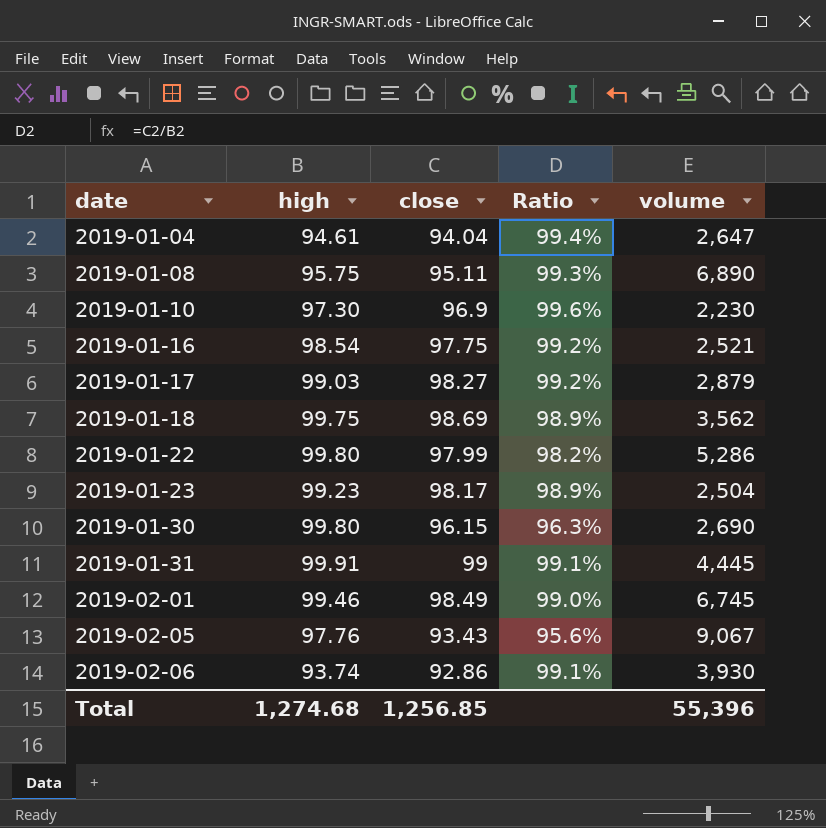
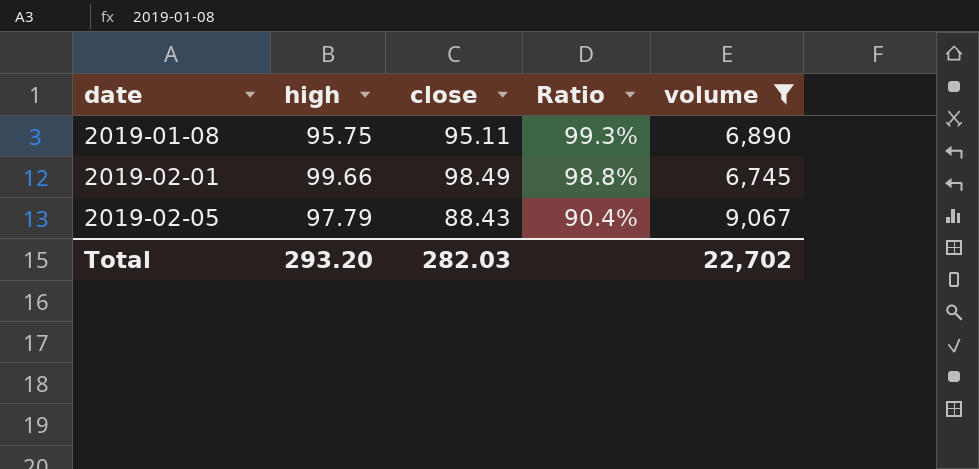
filter: none -> volume >= 6,745
2019-02-01 | high: 99.46 -> 99.66
2019-02-01 | Ratio: 99.0% -> 98.8%
2019-02-05 | high: 97.76 -> 97.79
2019-02-05 | close: 93.43 -> 88.43
2019-02-05 | Ratio: 95.6% -> 90.4%
Total | high: 1,274.68 -> 293.20
Total | close: 1,256.85 -> 282.03
Total | volume: 55,396 -> 22,702

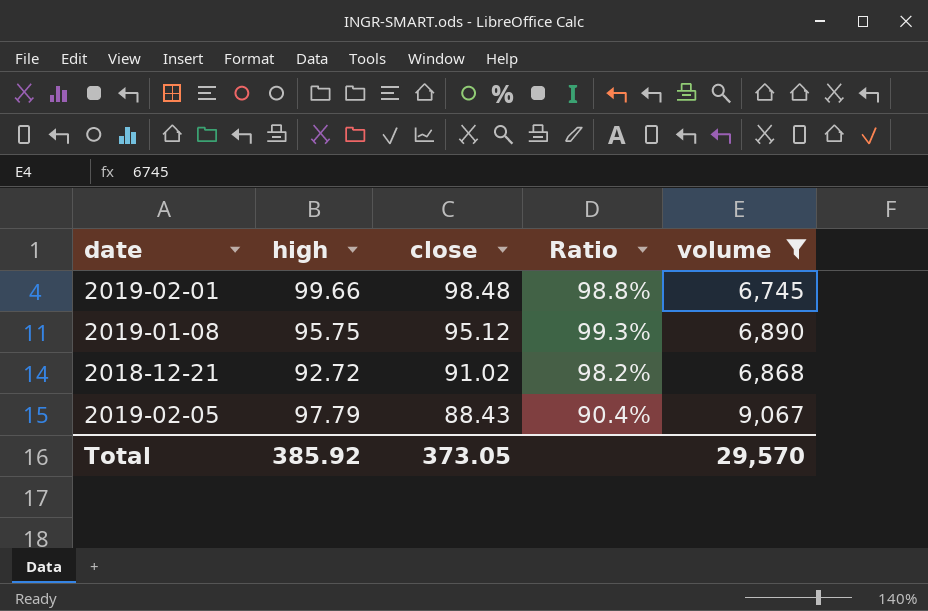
row order: date ascending -> close descending
2019-02-01 | close: 98.49 -> 98.48
2019-01-08 | close: 95.11 -> 95.12
row 2018-12-21: none -> 92.72 | 91.02 | 98.2% | 6,868
Total | high: 293.20 -> 385.92
Total | close: 282.03 -> 373.05
Total | volume: 22,702 -> 29,570

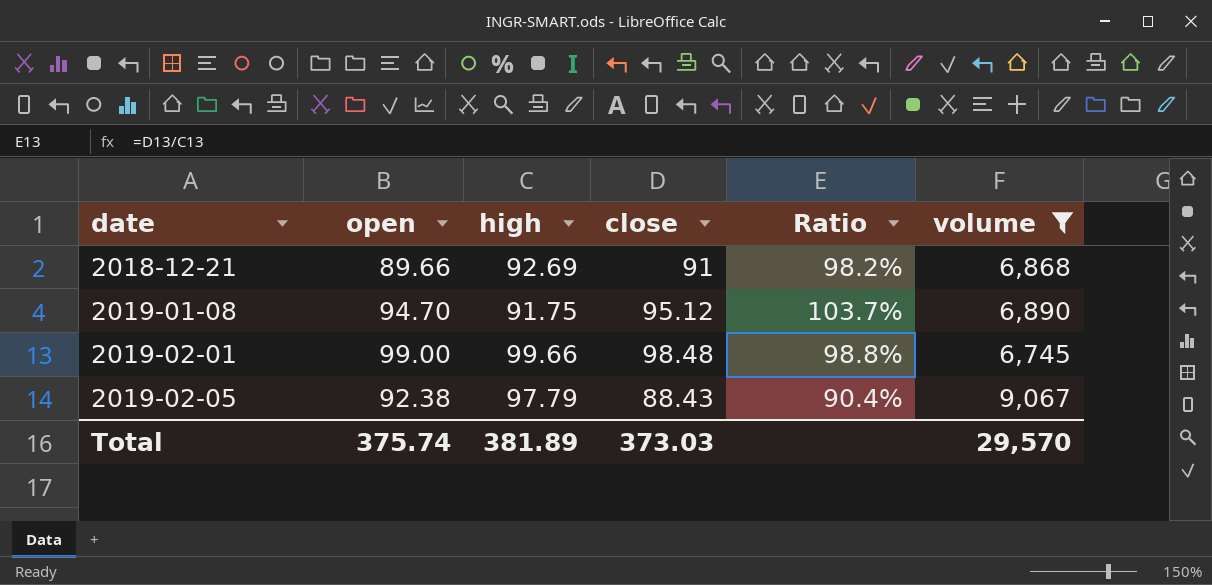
row order: close descending -> date ascending
column open | position: none -> 2
2018-12-21 | high: 92.72 -> 92.69
2018-12-21 | close: 91.02 -> 91
2019-01-08 | high: 95.75 -> 91.75
2019-01-08 | Ratio: 99.3% -> 103.7%
Total | high: 385.92 -> 381.89
Total | close: 373.05 -> 373.03

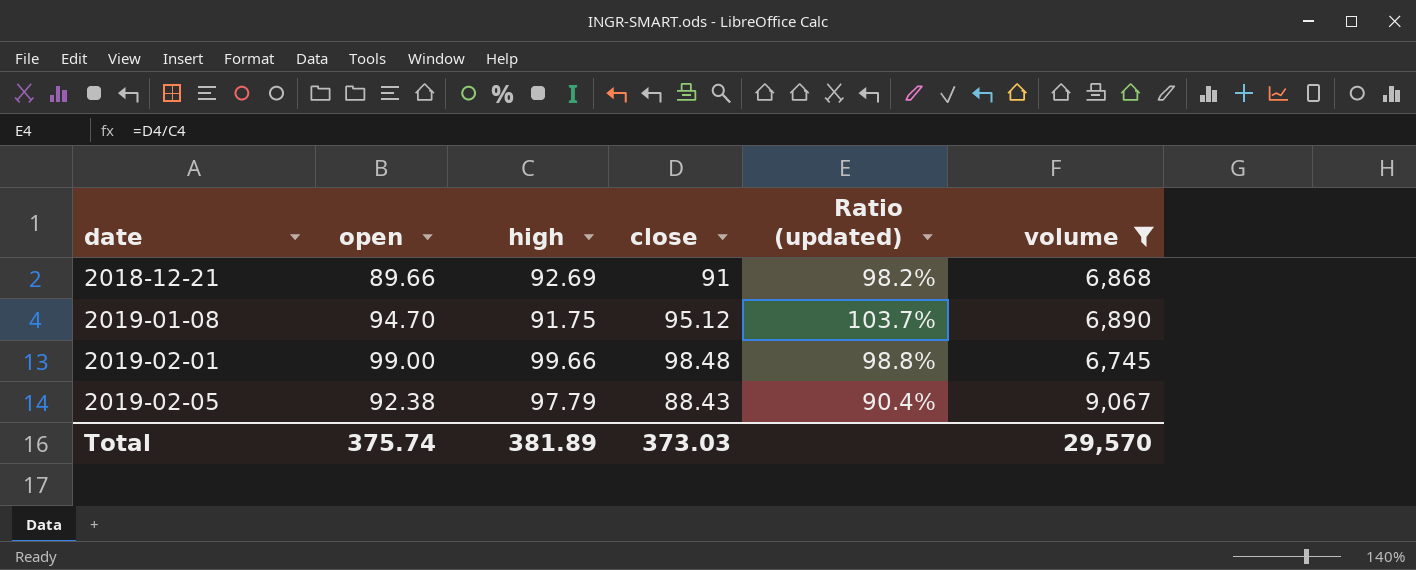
column name: Ratio -> Ratio (updated)

